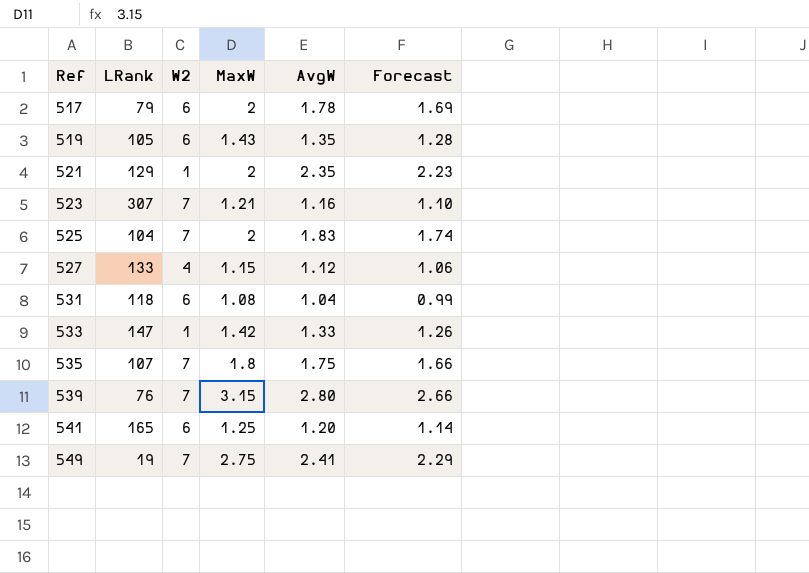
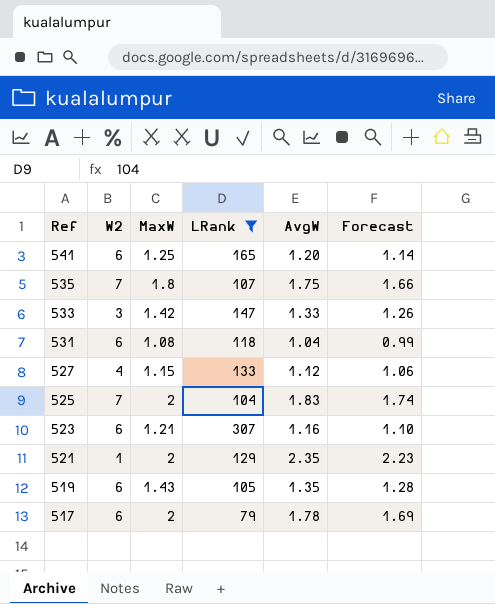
filter: none -> LRank >= 79
row order: Ref ascending -> Ref descending
column LRank | position: 2 -> 4
533 | W2: 1 -> 3
523 | W2: 7 -> 6

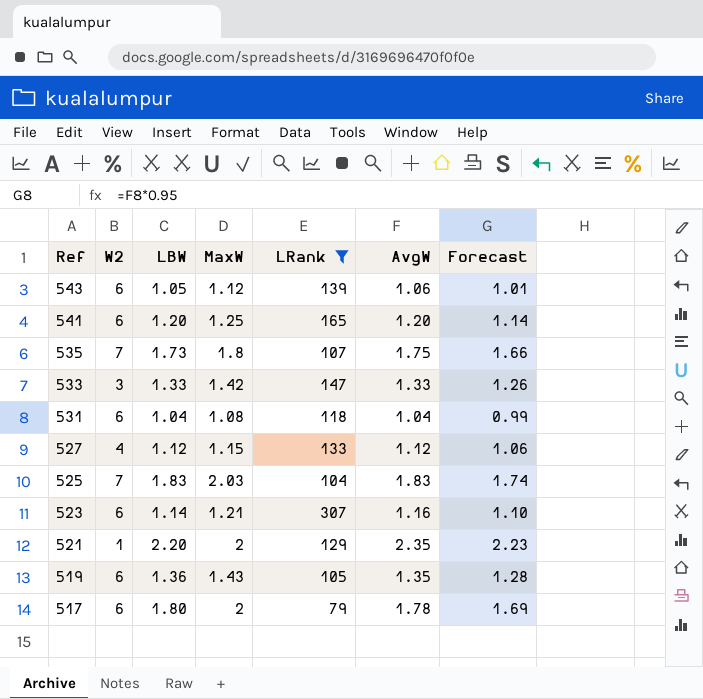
column LBW | position: none -> 3
row 543: none -> 6 | 1.05 | 1.12 | 139 | 1.06 | 1.01
525 | MaxW: 2 -> 2.03

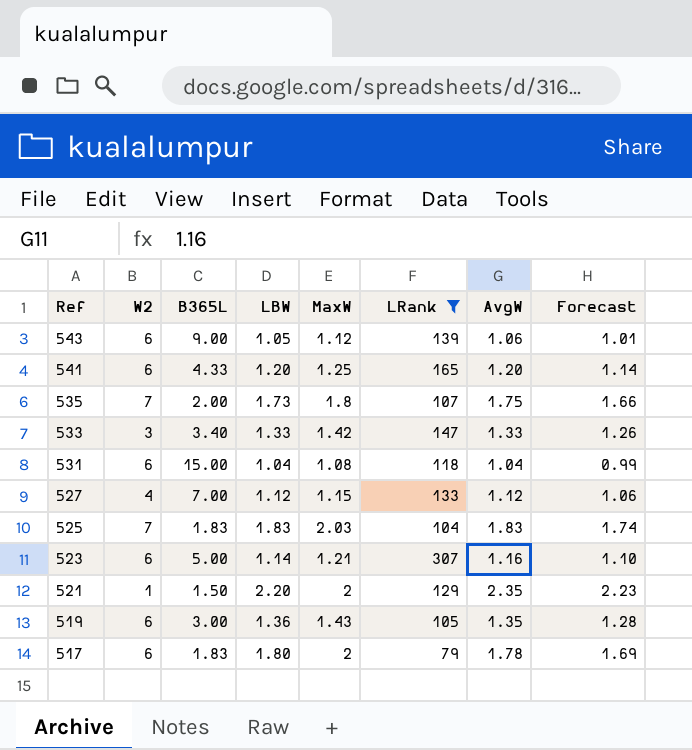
column B365L | position: none -> 3

